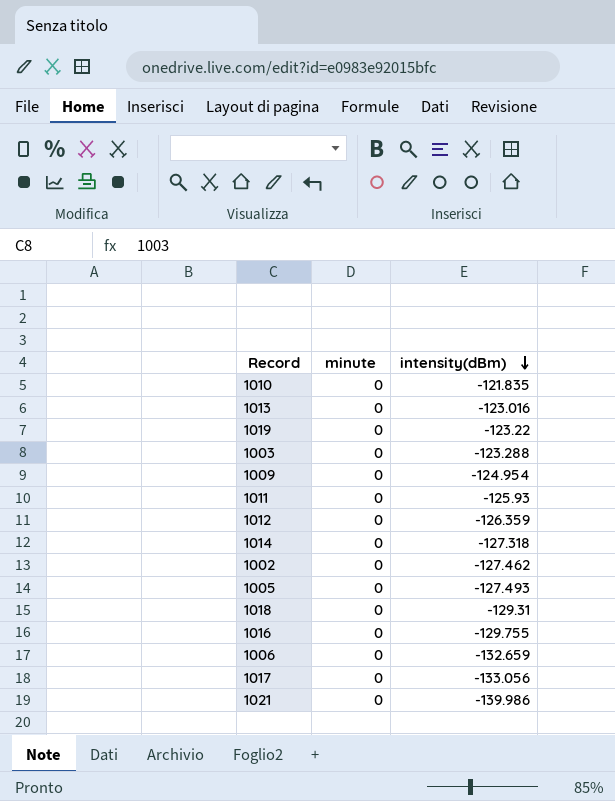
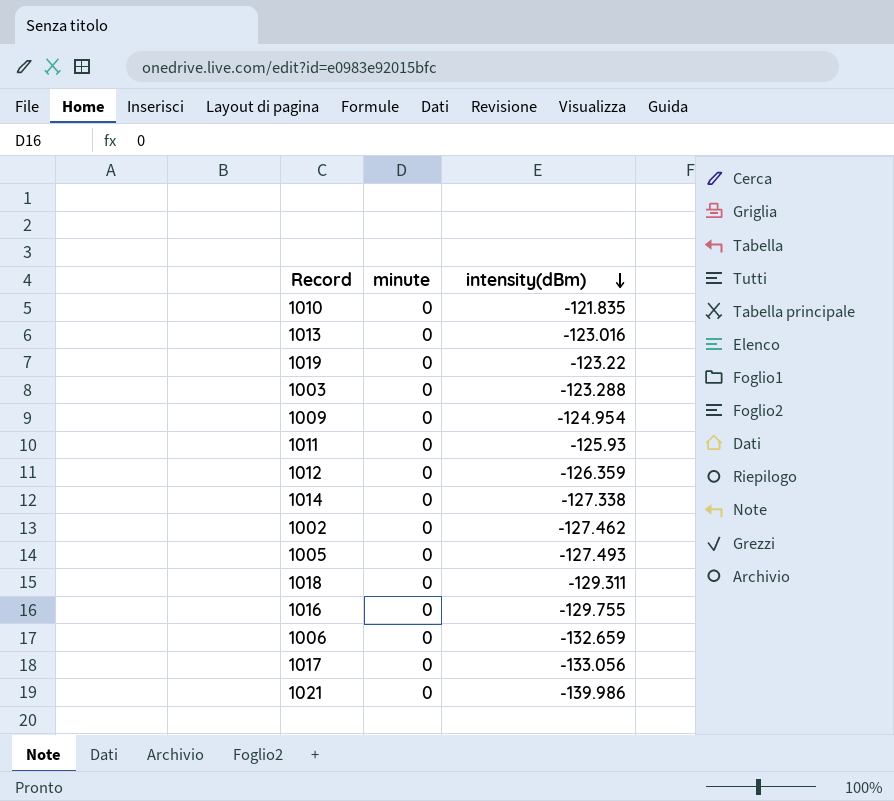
1014 | intensity(dBm): -127.318 -> -127.338
1018 | intensity(dBm): -129.31 -> -129.311

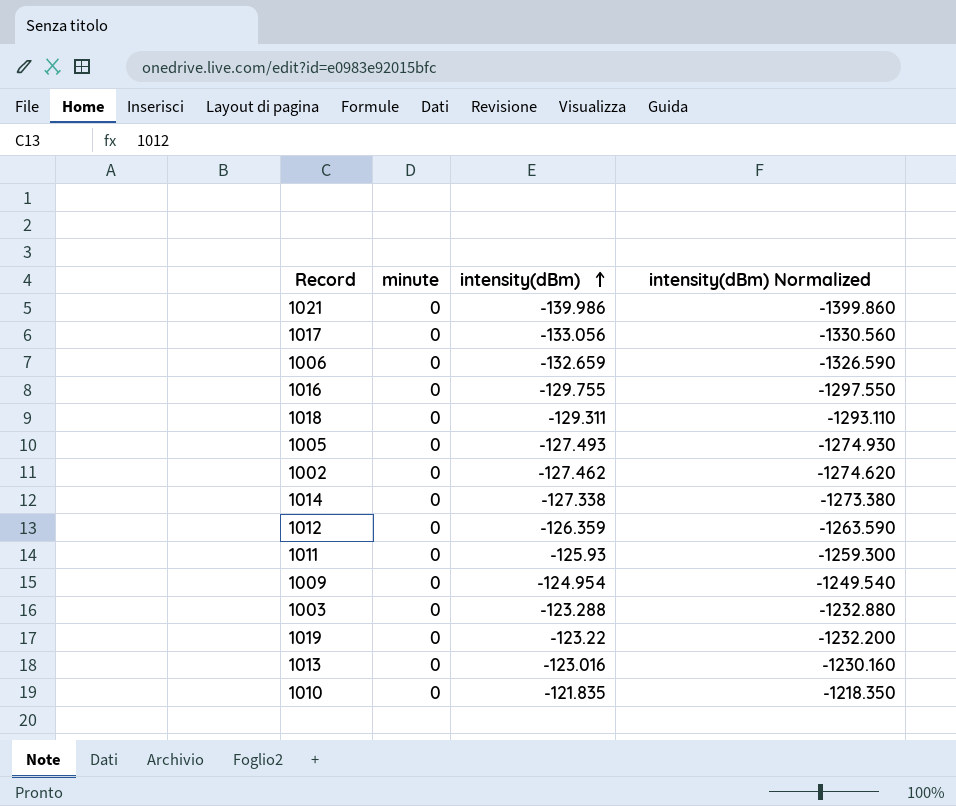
row order: intensity(dBm) descending -> intensity(dBm) ascending
column intensity(dBm) Normalized | formula: none -> [intensity(dBm)] * 10

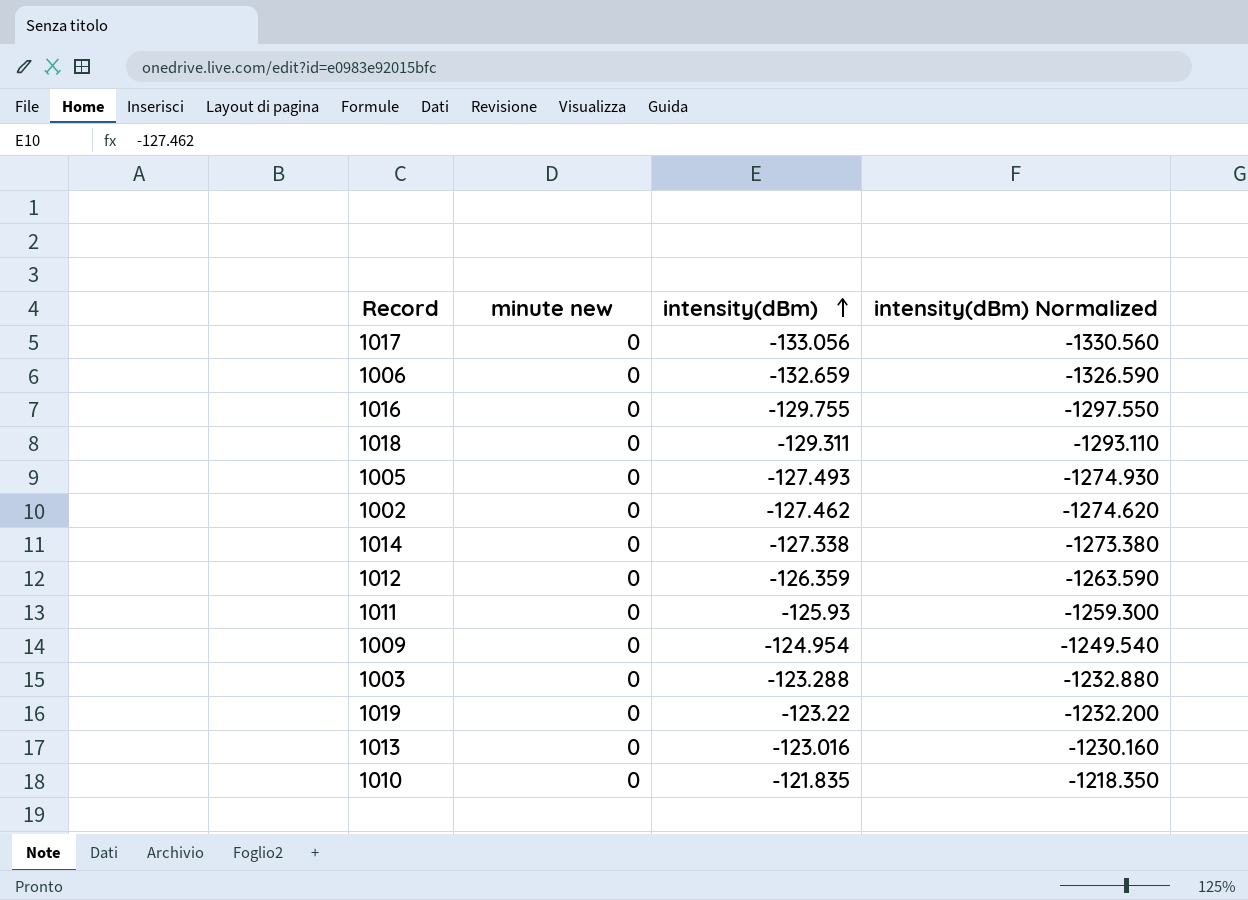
column name: minute -> minute new
row 1021: 0 | -139.986 | -1399.860 -> none

